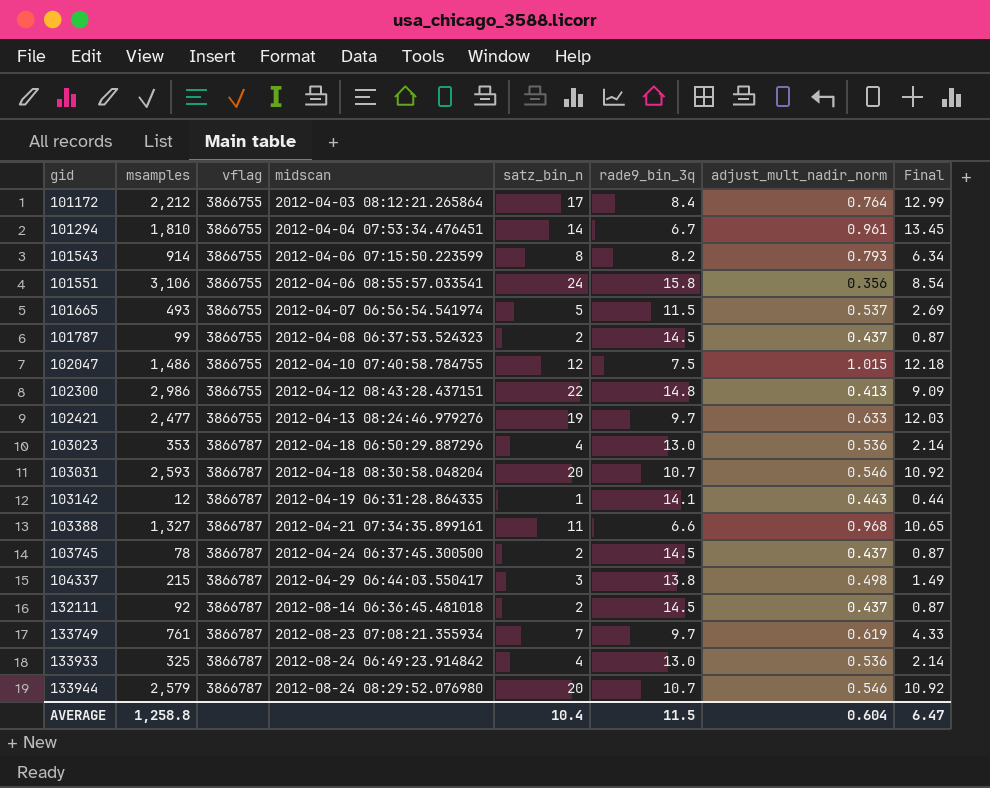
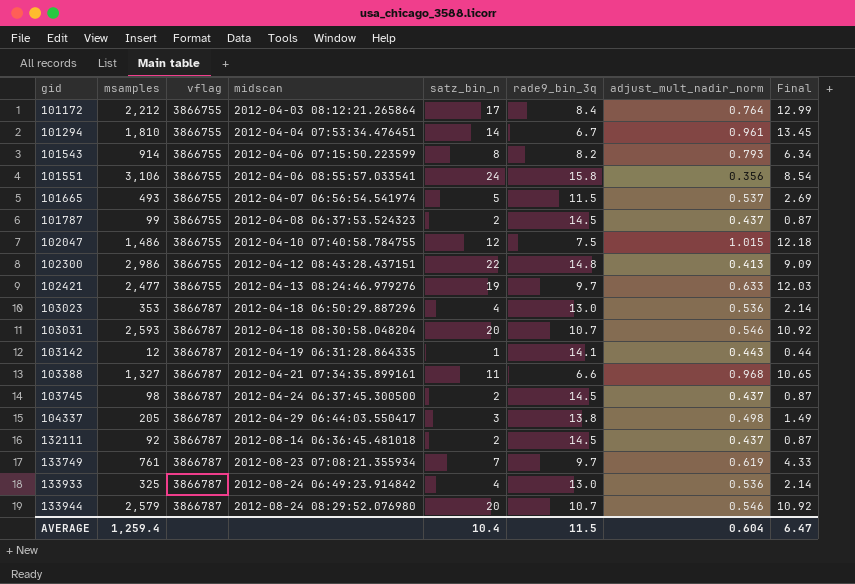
103745 | msamples: 78 -> 98
104337 | msamples: 215 -> 205
AVERAGE | msamples: 1,258.8 -> 1,259.4

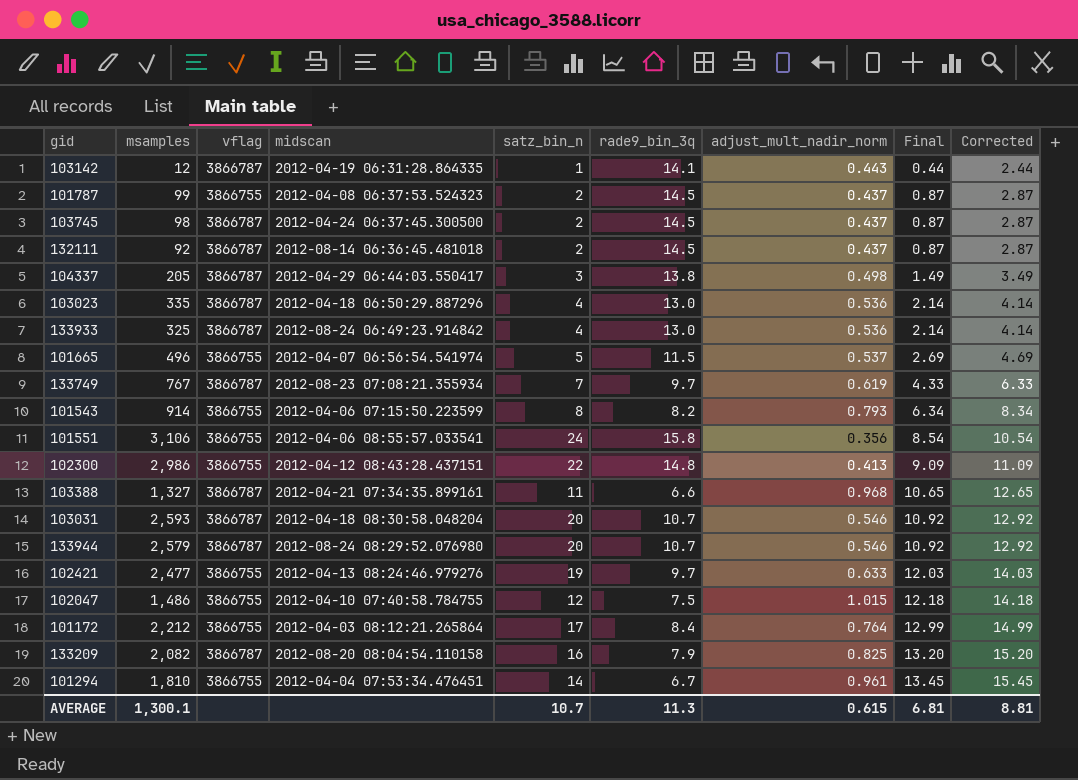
row order: gid ascending -> Final ascending
column Corrected | formula: none -> [Final] + 2
103023 | msamples: 353 -> 335
101665 | msamples: 493 -> 496
133749 | msamples: 761 -> 767
row 133209: none -> 2,082 | 3866787 | 2012-08-20 08:04:54.110158 | 16 | 7.9 | 0.825 | 13.20 | 15.20
AVERAGE | msamples: 1,259.4 -> 1,300.1
AVERAGE | satz_bin_n: 10.4 -> 10.7
AVERAGE | rade9_bin_3q: 11.5 -> 11.3
AVERAGE | adjust_mult_nadir_norm: 0.604 -> 0.615
AVERAGE | Final: 6.47 -> 6.81

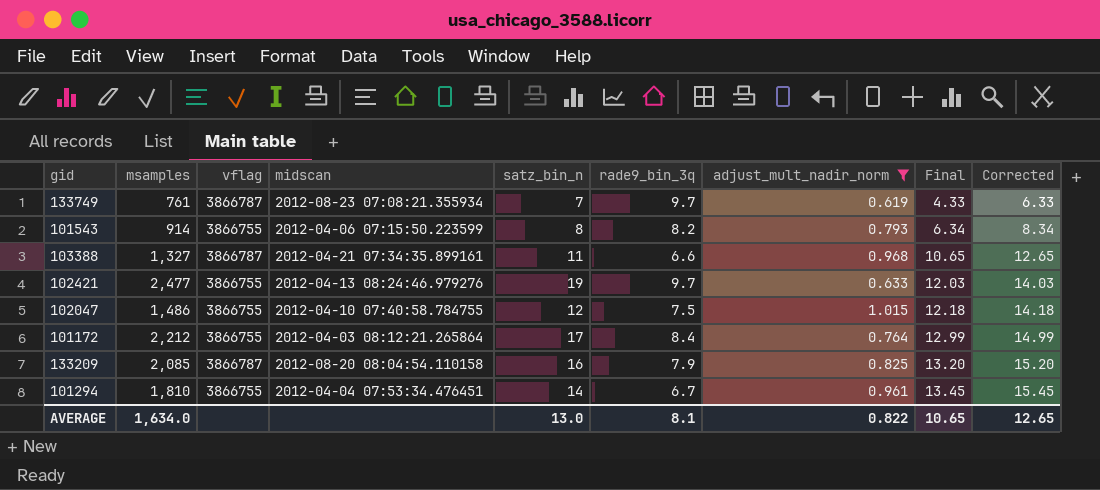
filter: none -> adjust_mult_nadir_norm >= 0.619
133749 | msamples: 767 -> 761
133209 | msamples: 2,082 -> 2,085
AVERAGE | msamples: 1,300.1 -> 1,634.0
AVERAGE | satz_bin_n: 10.7 -> 13.0
AVERAGE | rade9_bin_3q: 11.3 -> 8.1
AVERAGE | adjust_mult_nadir_norm: 0.615 -> 0.822
AVERAGE | Final: 6.81 -> 10.65
AVERAGE | Corrected: 8.81 -> 12.65

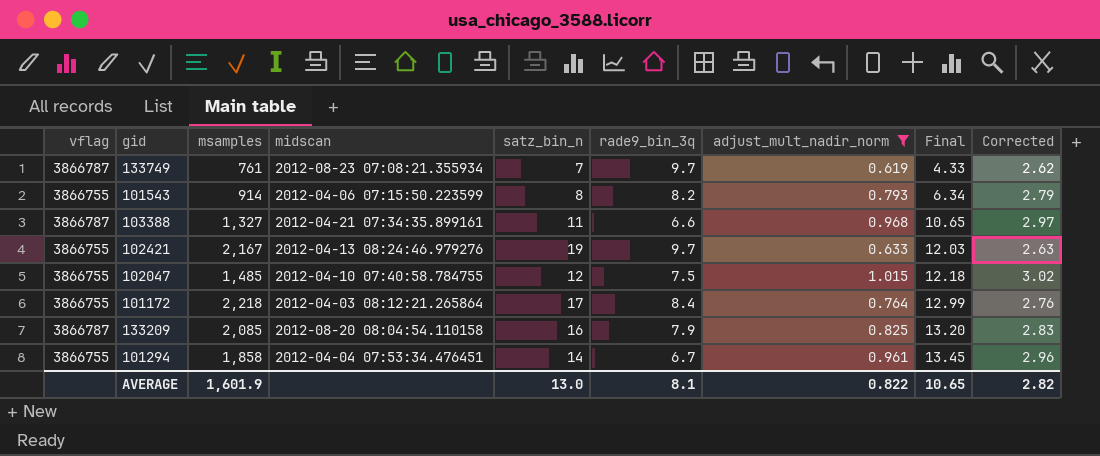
column vflag | position: 3 -> 1
column Corrected | formula: [Final] + 2 -> [adjust_mult_nadir_norm] + 2
102421 | msamples: 2,477 -> 2,167
102047 | msamples: 1,486 -> 1,485
101172 | msamples: 2,212 -> 2,218
101294 | msamples: 1,810 -> 1,858
AVERAGE | msamples: 1,634.0 -> 1,601.9
AVERAGE | Corrected: 12.65 -> 2.82

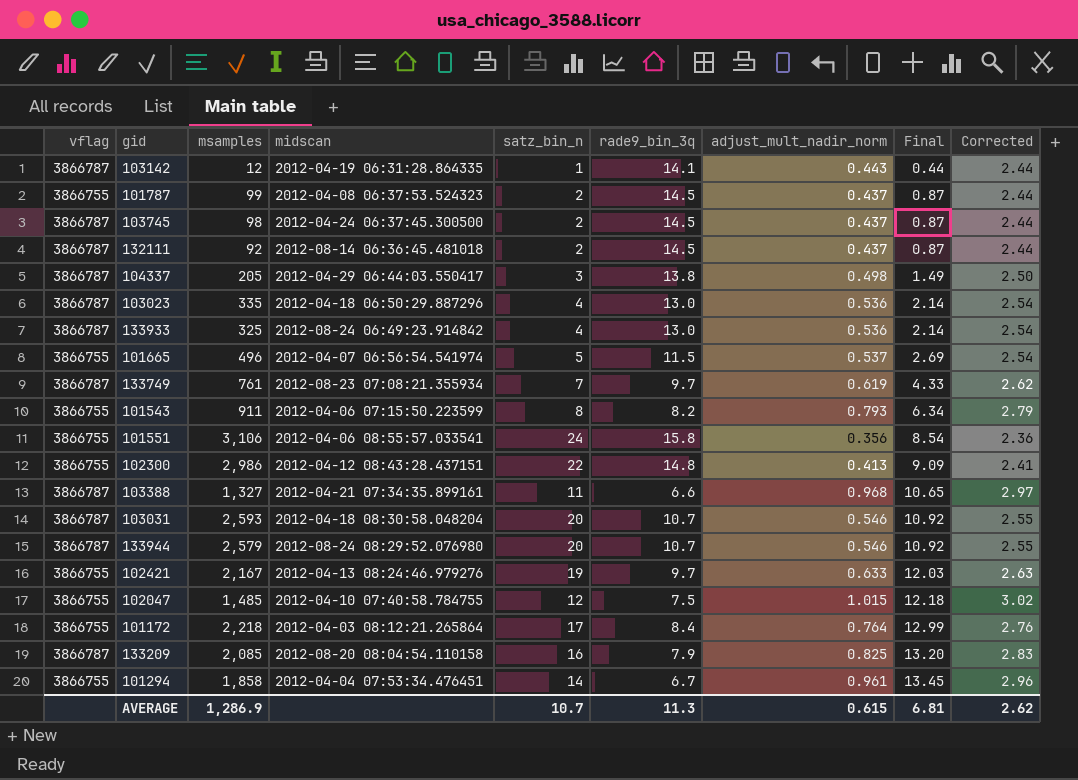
filter: adjust_mult_nadir_norm >= 0.619 -> none
101543 | msamples: 914 -> 911
AVERAGE | msamples: 1,601.9 -> 1,286.9
AVERAGE | satz_bin_n: 13.0 -> 10.7
AVERAGE | rade9_bin_3q: 8.1 -> 11.3
AVERAGE | adjust_mult_nadir_norm: 0.822 -> 0.615
AVERAGE | Final: 10.65 -> 6.81
AVERAGE | Corrected: 2.82 -> 2.62

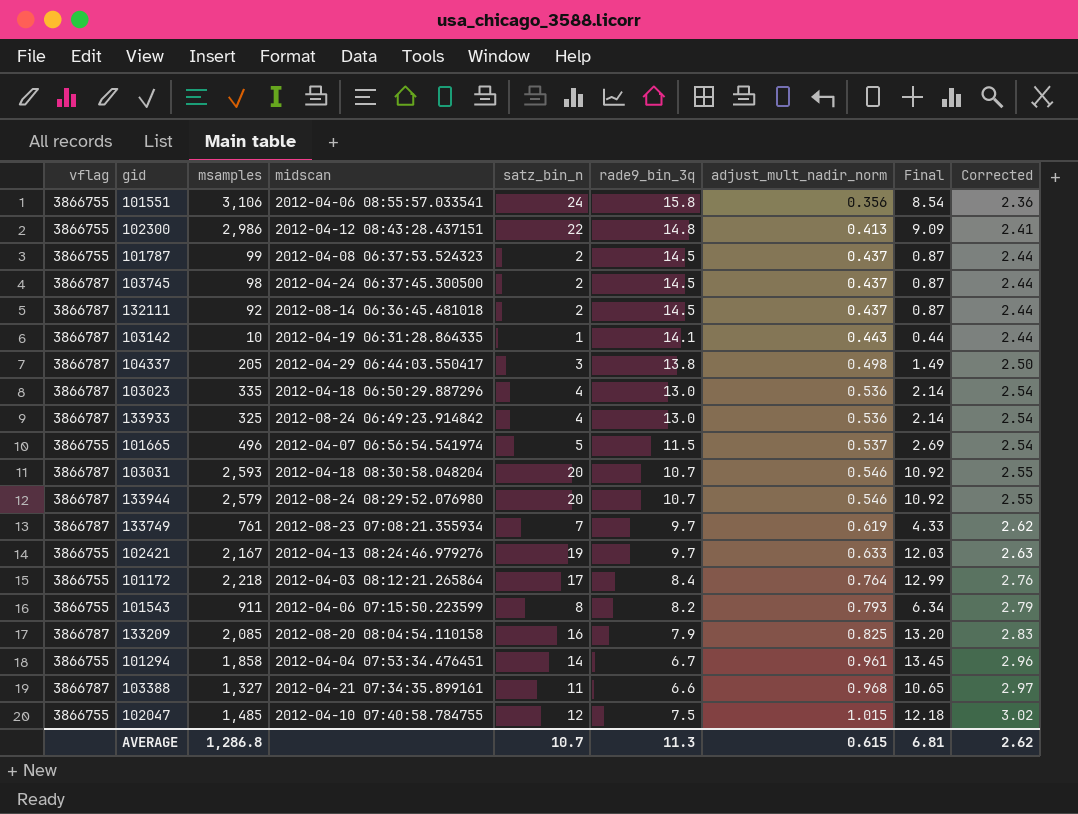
row order: Final ascending -> adjust_mult_nadir_norm ascending
103142 | msamples: 12 -> 10
AVERAGE | msamples: 1,286.9 -> 1,286.8

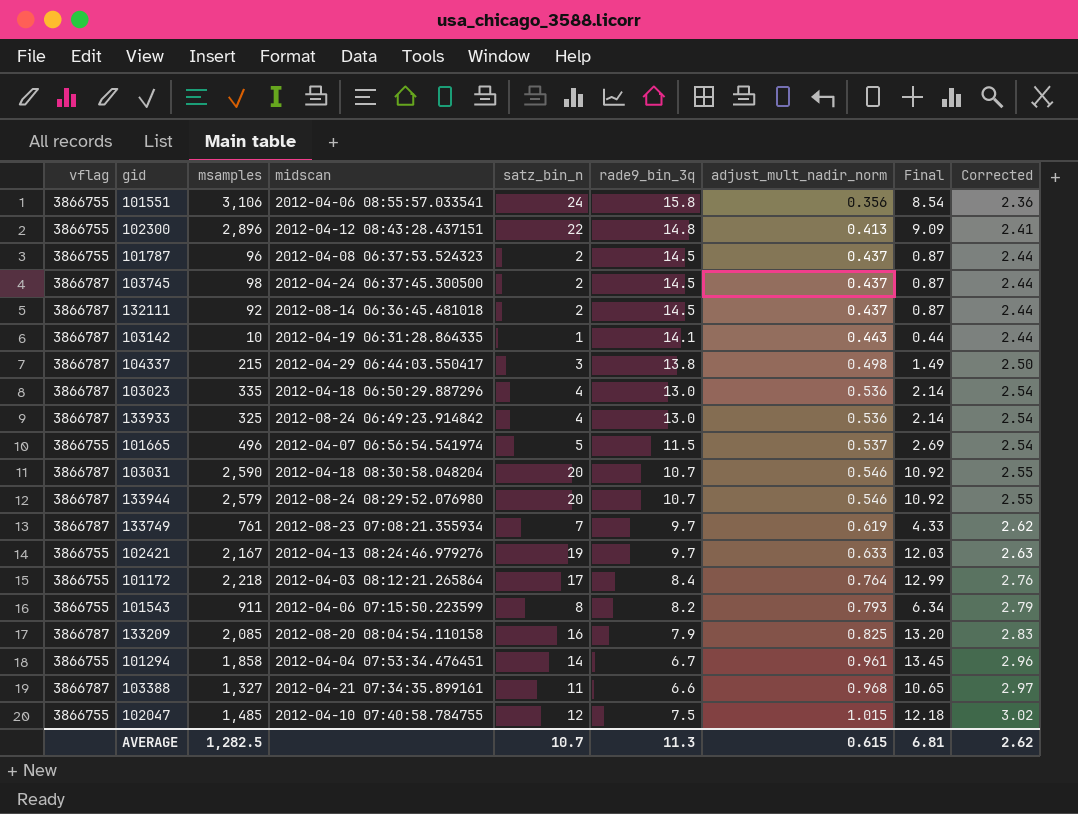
102300 | msamples: 2,986 -> 2,896
101787 | msamples: 99 -> 96
104337 | msamples: 205 -> 215
103031 | msamples: 2,593 -> 2,590
AVERAGE | msamples: 1,286.8 -> 1,282.5

